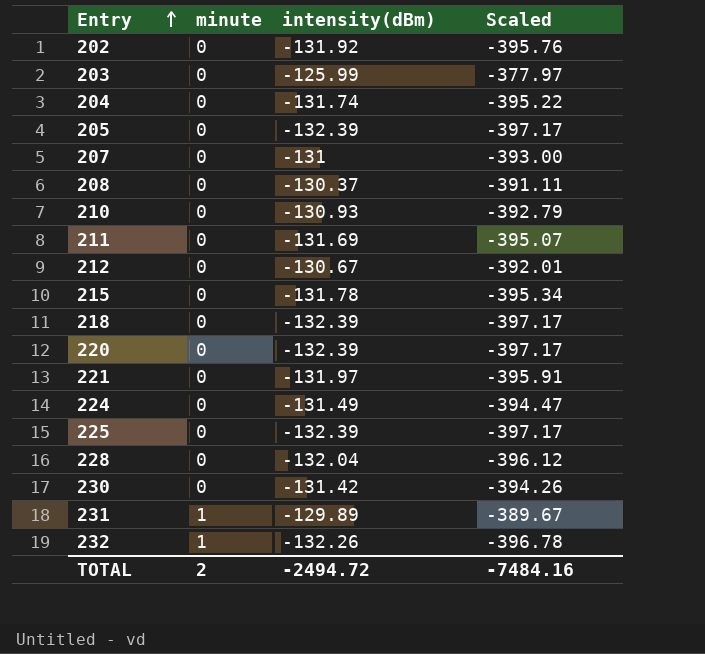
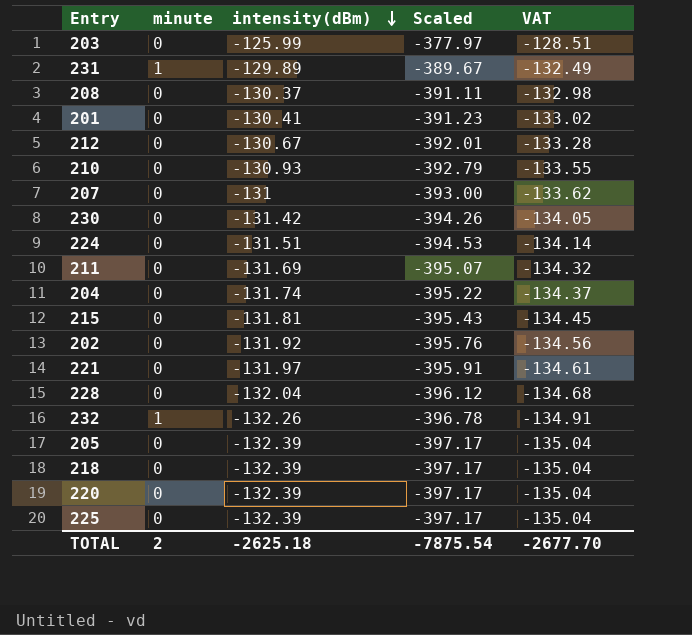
row order: Entry ascending -> intensity(dBm) descending
column VAT | formula: none -> [intensity(dBm)] * 1.02
row 201: none -> 0 | -130.41 | -391.23 | -133.02
224 | intensity(dBm): -131.49 -> -131.51
224 | Scaled: -394.47 -> -394.53
215 | intensity(dBm): -131.78 -> -131.81
215 | Scaled: -395.34 -> -395.43
TOTAL | intensity(dBm): -2494.72 -> -2625.18
TOTAL | Scaled: -7484.16 -> -7875.54

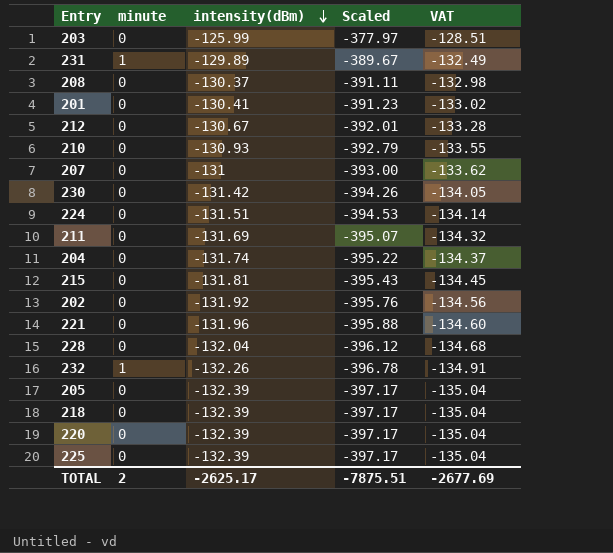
221 | intensity(dBm): -131.97 -> -131.96
221 | Scaled: -395.91 -> -395.88
221 | VAT: -134.61 -> -134.60
TOTAL | intensity(dBm): -2625.18 -> -2625.17
TOTAL | Scaled: -7875.54 -> -7875.51
TOTAL | VAT: -2677.70 -> -2677.69

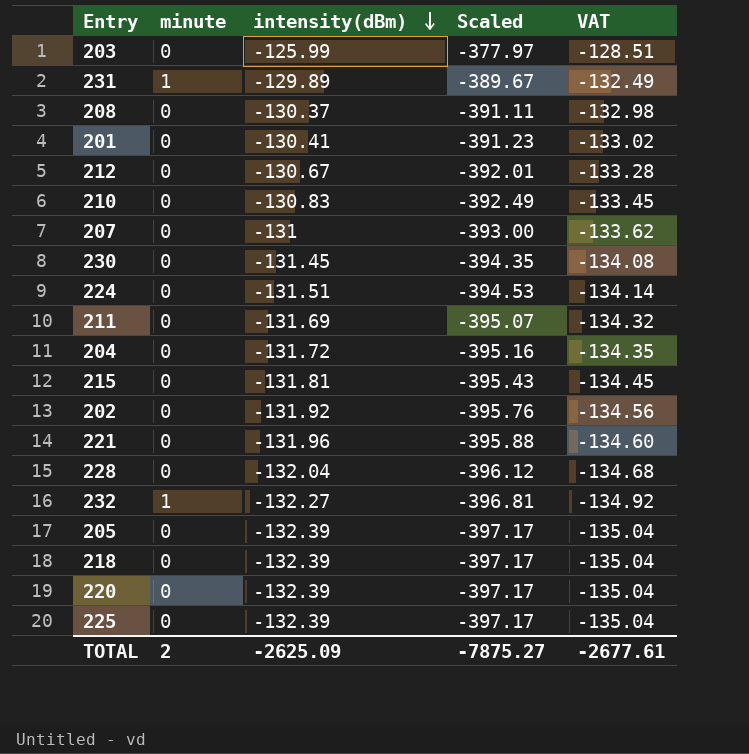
210 | intensity(dBm): -130.93 -> -130.83
210 | Scaled: -392.79 -> -392.49
210 | VAT: -133.55 -> -133.45
230 | intensity(dBm): -131.42 -> -131.45
230 | Scaled: -394.26 -> -394.35
230 | VAT: -134.05 -> -134.08
204 | intensity(dBm): -131.74 -> -131.72
204 | Scaled: -395.22 -> -395.16
204 | VAT: -134.37 -> -134.35
232 | intensity(dBm): -132.26 -> -132.27
232 | Scaled: -396.78 -> -396.81
232 | VAT: -134.91 -> -134.92
TOTAL | intensity(dBm): -2625.17 -> -2625.09
TOTAL | Scaled: -7875.51 -> -7875.27
TOTAL | VAT: -2677.69 -> -2677.61

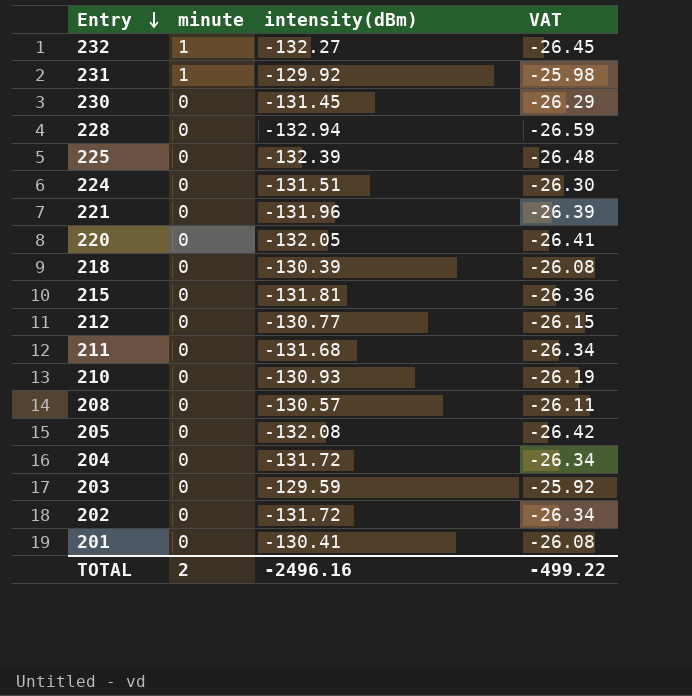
row order: intensity(dBm) descending -> Entry descending
column Scaled | formula: [intensity(dBm)] * 3 -> none
column VAT | formula: [intensity(dBm)] * 1.02 -> [intensity(dBm)] * 0.2
row 207: 0 | -131 | -393.00 | -133.62 -> none
231 | intensity(dBm): -129.89 -> -129.92
228 | intensity(dBm): -132.04 -> -132.94
220 | intensity(dBm): -132.39 -> -132.05
218 | intensity(dBm): -132.39 -> -130.39
212 | intensity(dBm): -130.67 -> -130.77
211 | intensity(dBm): -131.69 -> -131.68
210 | intensity(dBm): -130.83 -> -130.93
208 | intensity(dBm): -130.37 -> -130.57
205 | intensity(dBm): -132.39 -> -132.08
203 | intensity(dBm): -125.99 -> -129.59
202 | intensity(dBm): -131.92 -> -131.72
TOTAL | intensity(dBm): -2625.09 -> -2496.16
TOTAL | VAT: -2677.61 -> -499.22

